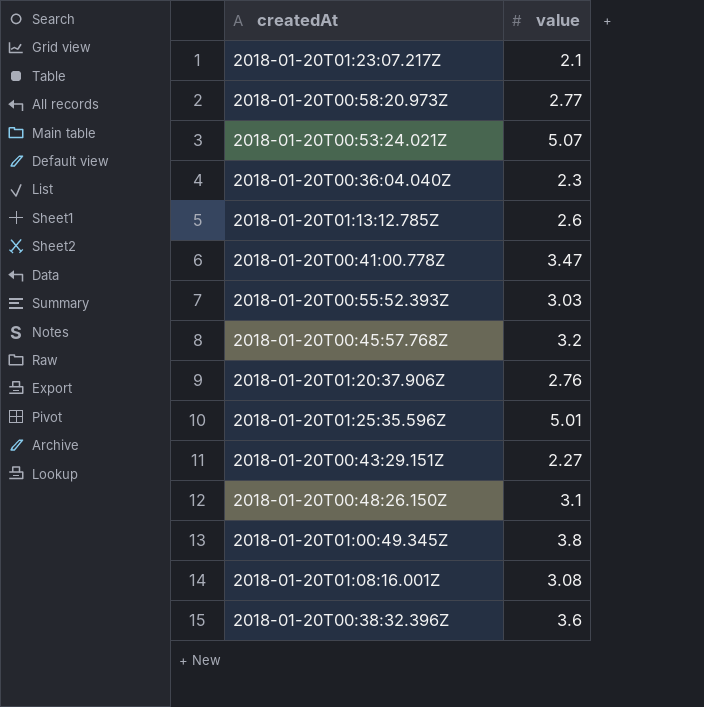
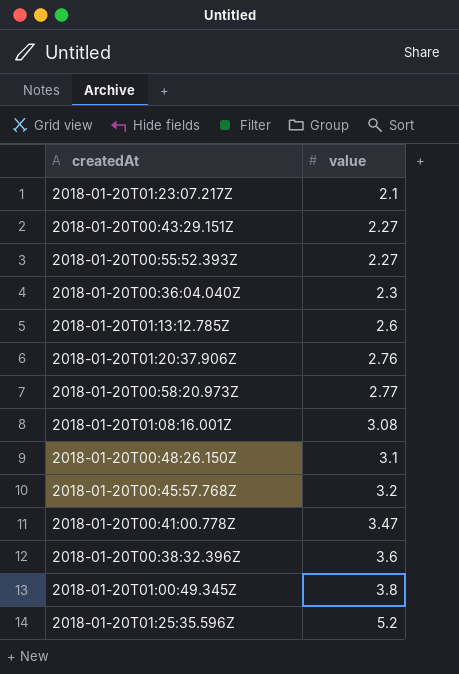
row order: none -> value ascending
row 2018-01-20T00:53:24.021Z: 5.07 -> none
2018-01-20T00:55:52.393Z | value: 3.03 -> 2.27
2018-01-20T01:25:35.596Z | value: 5.01 -> 5.2

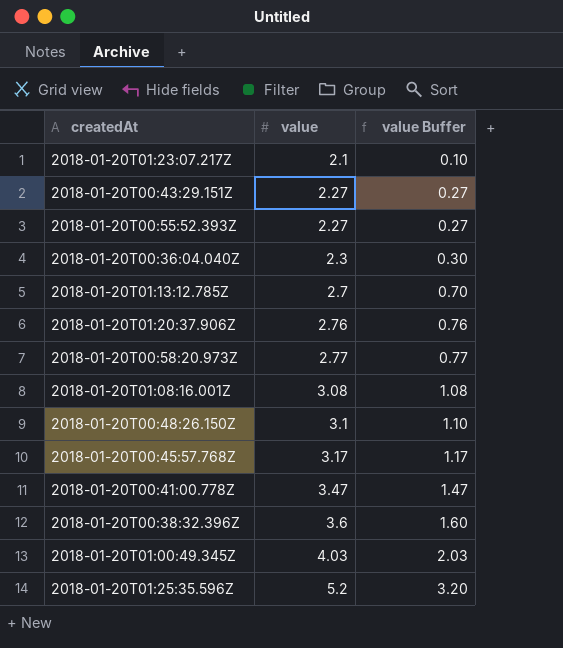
column value Buffer | formula: none -> [value] - 2
2018-01-20T01:13:12.785Z | value: 2.6 -> 2.7
2018-01-20T00:45:57.768Z | value: 3.2 -> 3.17
2018-01-20T01:00:49.345Z | value: 3.8 -> 4.03

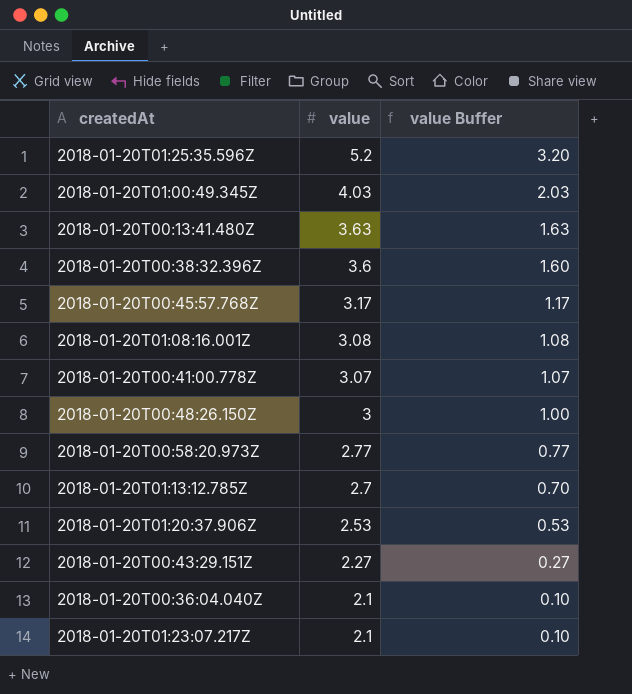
row order: value ascending -> value descending
row 2018-01-20T00:55:52.393Z: 2.27 | 0.27 -> none
row 2018-01-20T00:13:41.480Z: none -> 3.63 | 1.63
2018-01-20T00:41:00.778Z | value: 3.47 -> 3.07
2018-01-20T00:41:00.778Z | value Buffer: 1.47 -> 1.07
2018-01-20T00:48:26.150Z | value: 3.1 -> 3
2018-01-20T00:48:26.150Z | value Buffer: 1.10 -> 1.00
2018-01-20T01:20:37.906Z | value: 2.76 -> 2.53
2018-01-20T01:20:37.906Z | value Buffer: 0.76 -> 0.53
2018-01-20T00:36:04.040Z | value: 2.3 -> 2.1
2018-01-20T00:36:04.040Z | value Buffer: 0.30 -> 0.10

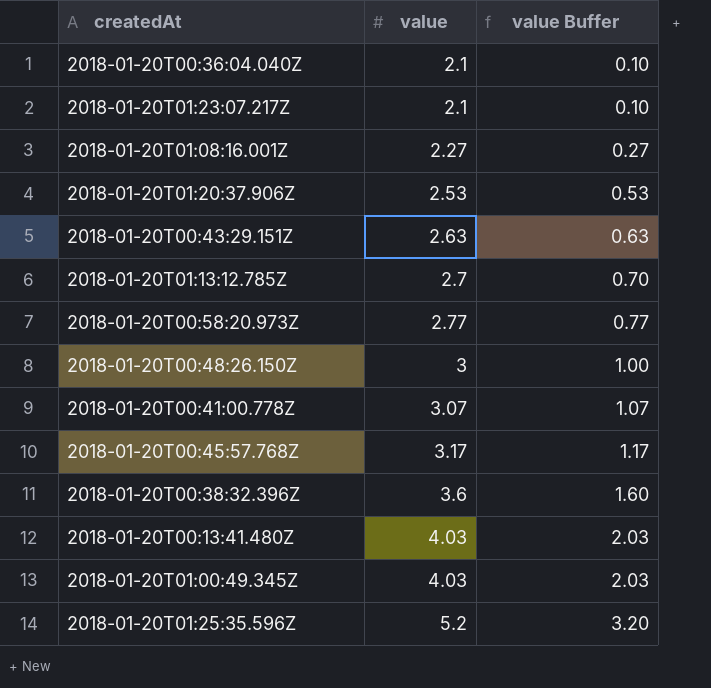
row order: value descending -> value ascending
2018-01-20T01:08:16.001Z | value: 3.08 -> 2.27
2018-01-20T01:08:16.001Z | value Buffer: 1.08 -> 0.27
2018-01-20T00:43:29.151Z | value: 2.27 -> 2.63
2018-01-20T00:43:29.151Z | value Buffer: 0.27 -> 0.63
2018-01-20T00:13:41.480Z | value: 3.63 -> 4.03
2018-01-20T00:13:41.480Z | value Buffer: 1.63 -> 2.03

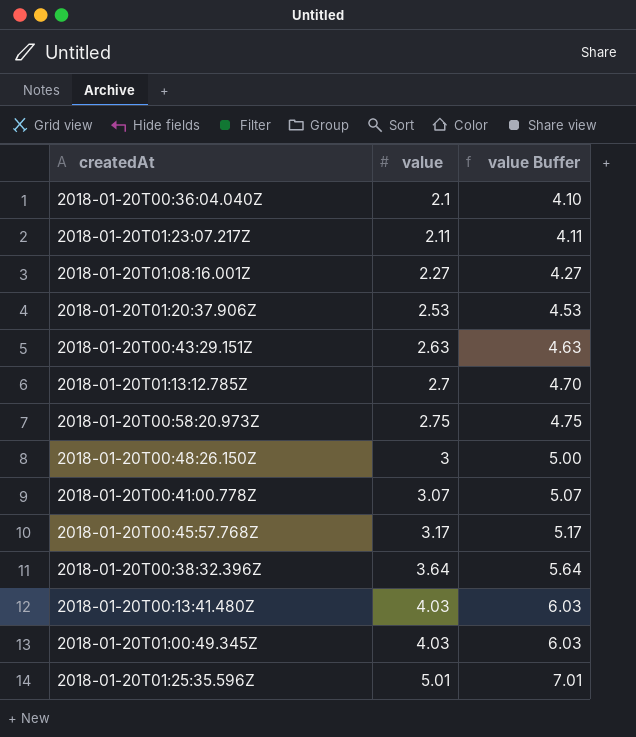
column value Buffer | formula: [value] - 2 -> [value] + 2
2018-01-20T01:23:07.217Z | value: 2.1 -> 2.11
2018-01-20T00:58:20.973Z | value: 2.77 -> 2.75
2018-01-20T00:38:32.396Z | value: 3.6 -> 3.64
2018-01-20T01:25:35.596Z | value: 5.2 -> 5.01

